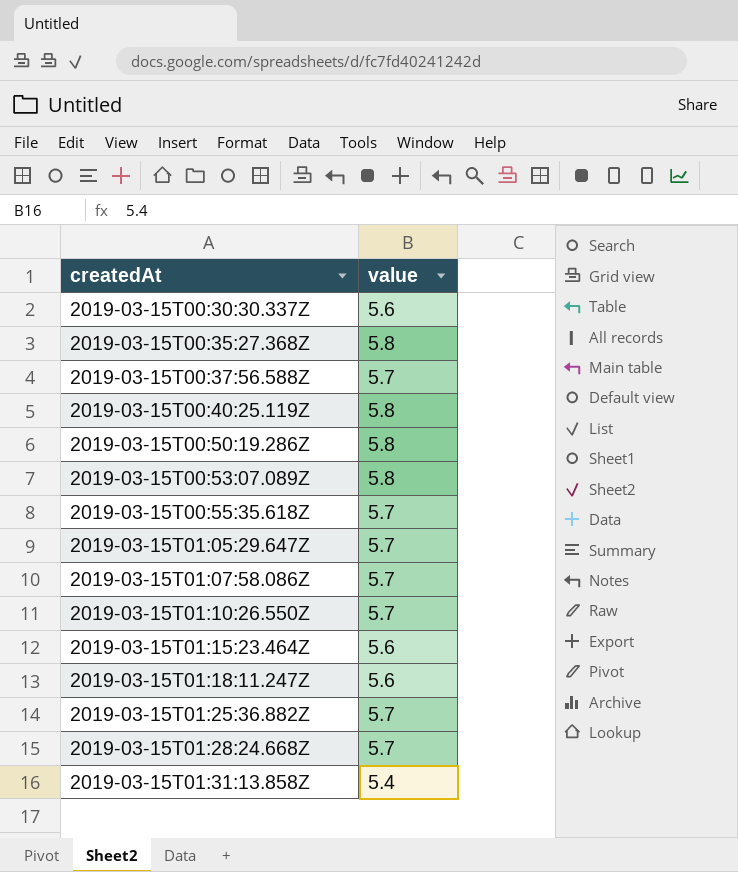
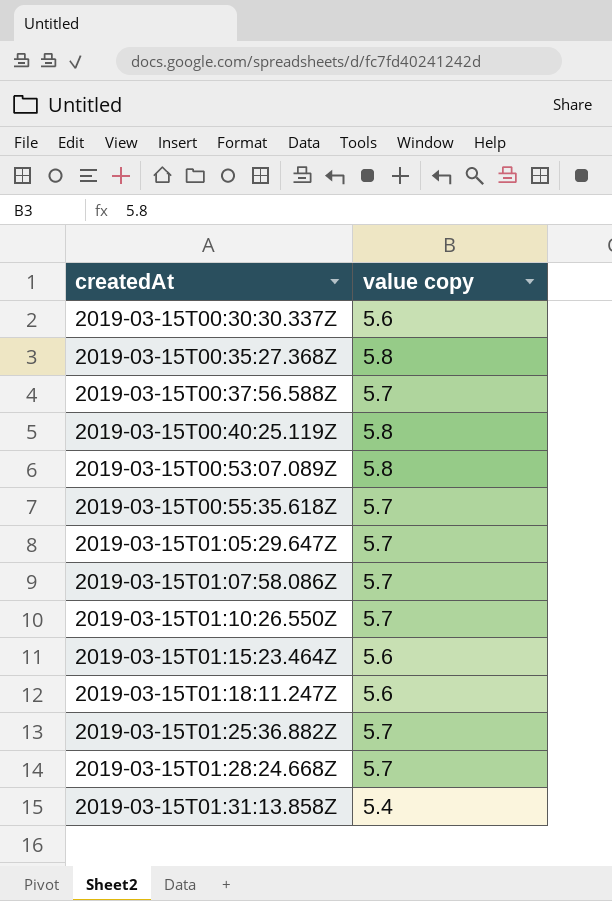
column name: value -> value copy
row 2019-03-15T00:50:19.286Z: 5.8 -> none

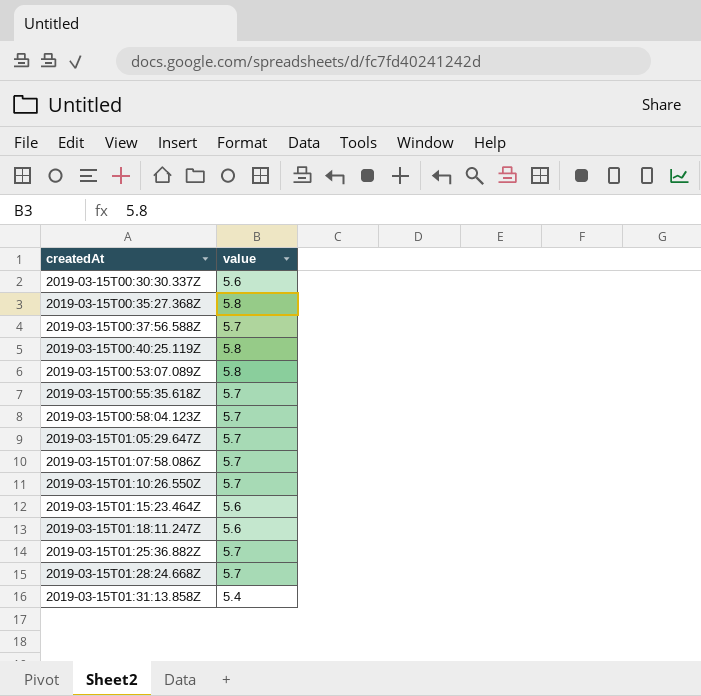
column name: value copy -> value
row 2019-03-15T00:58:04.123Z: none -> 5.7

